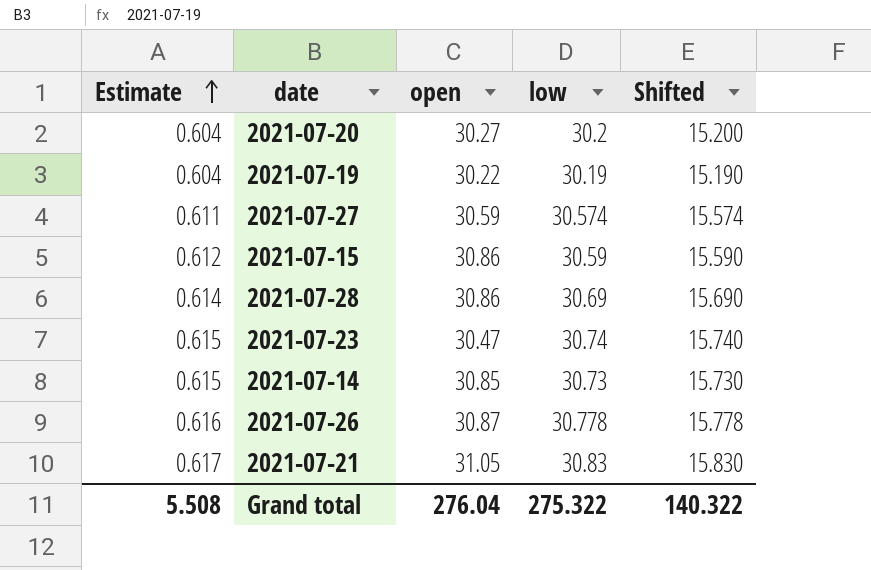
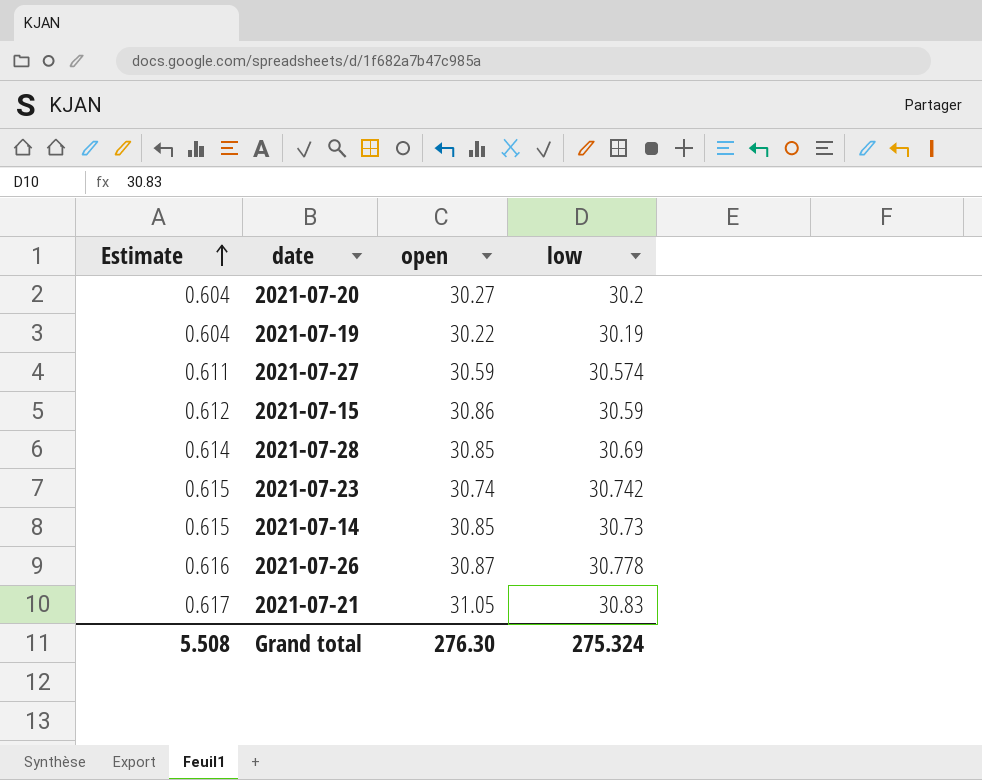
column Shifted | formula: [low] - 15 -> none
2021-07-28 | open: 30.86 -> 30.85
2021-07-23 | open: 30.47 -> 30.74
2021-07-23 | low: 30.74 -> 30.742
Grand total | open: 276.04 -> 276.30
Grand total | low: 275.322 -> 275.324

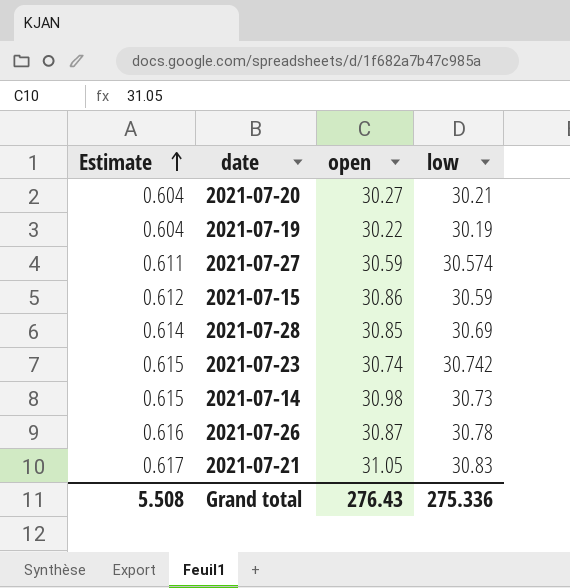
2021-07-20 | low: 30.2 -> 30.21
2021-07-14 | open: 30.85 -> 30.98
2021-07-26 | low: 30.778 -> 30.78
Grand total | open: 276.30 -> 276.43
Grand total | low: 275.324 -> 275.336

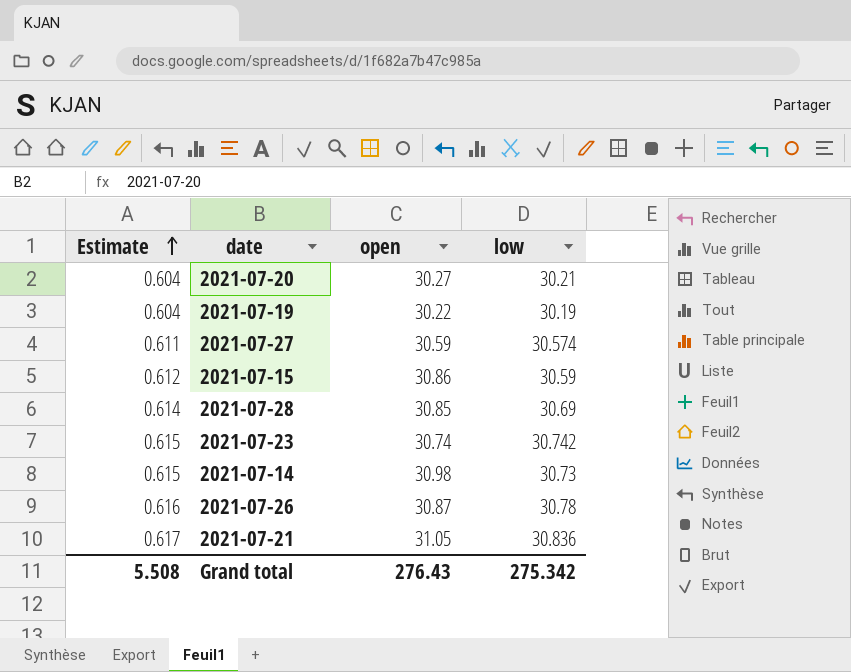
2021-07-21 | low: 30.83 -> 30.836
Grand total | low: 275.336 -> 275.342

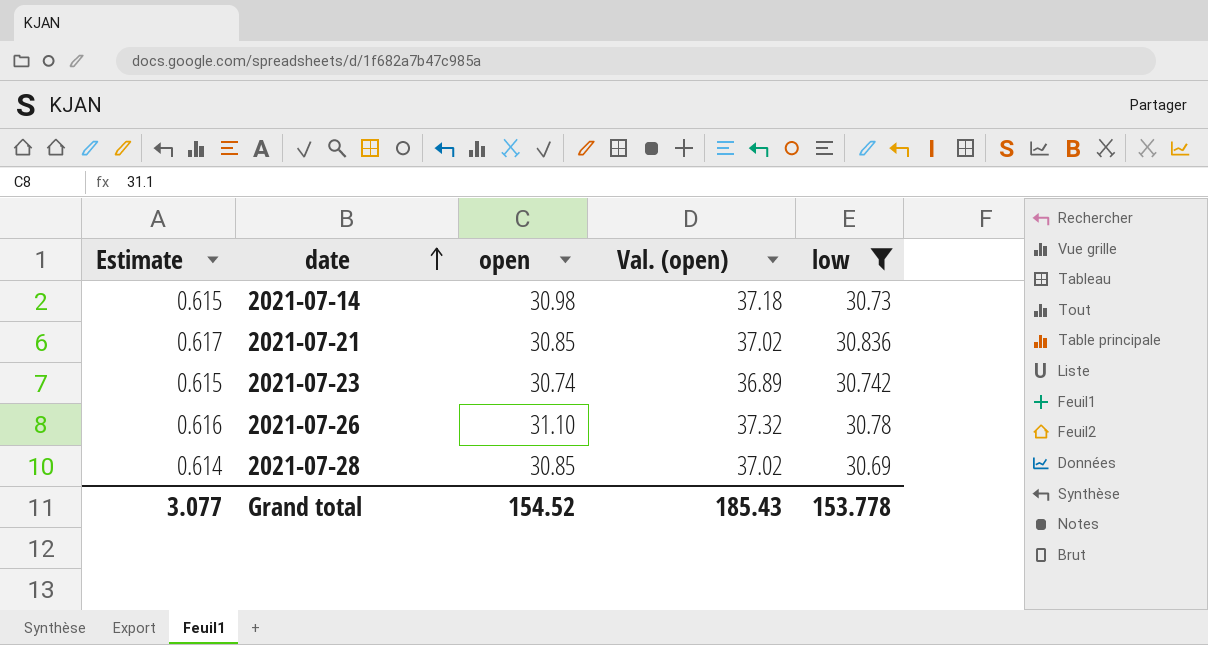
filter: none -> low >= 30.69
row order: Estimate ascending -> date ascending
column Val. (open) | formula: none -> [open] * 1.2
2021-07-21 | open: 31.05 -> 30.85
2021-07-26 | open: 30.87 -> 31.10
Grand total | Estimate: 5.508 -> 3.077
Grand total | open: 276.43 -> 154.52
Grand total | low: 275.342 -> 153.778

